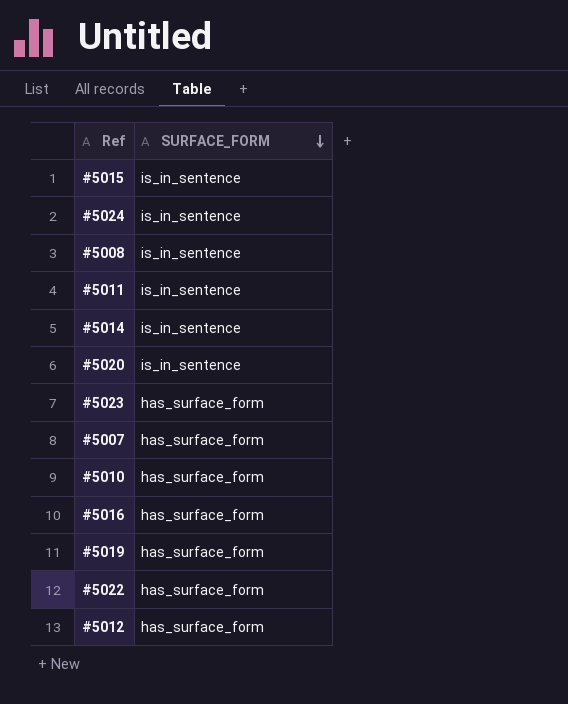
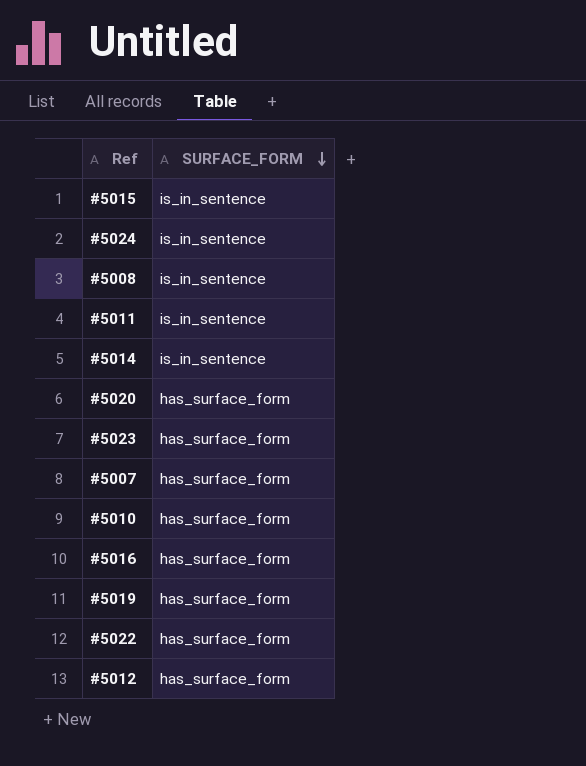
#5020 | SURFACE_FORM: is_in_sentence -> has_surface_form

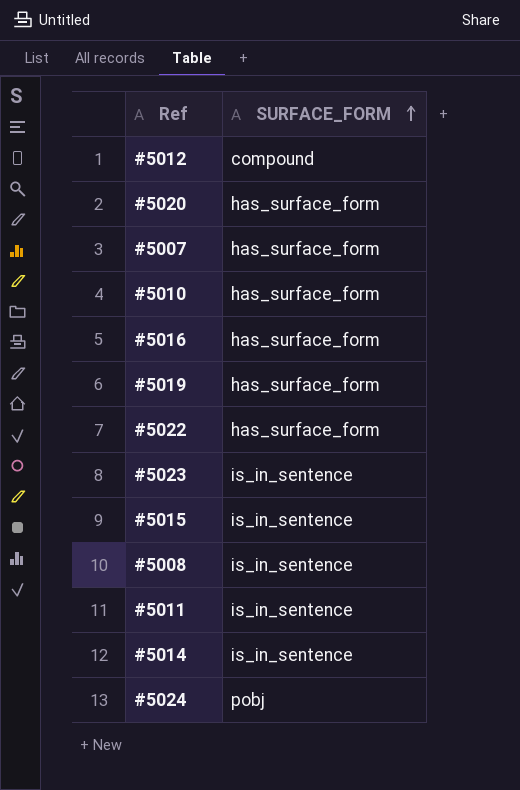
row order: SURFACE_FORM descending -> SURFACE_FORM ascending
#5012 | SURFACE_FORM: has_surface_form -> compound
#5023 | SURFACE_FORM: has_surface_form -> is_in_sentence
#5024 | SURFACE_FORM: is_in_sentence -> pobj

